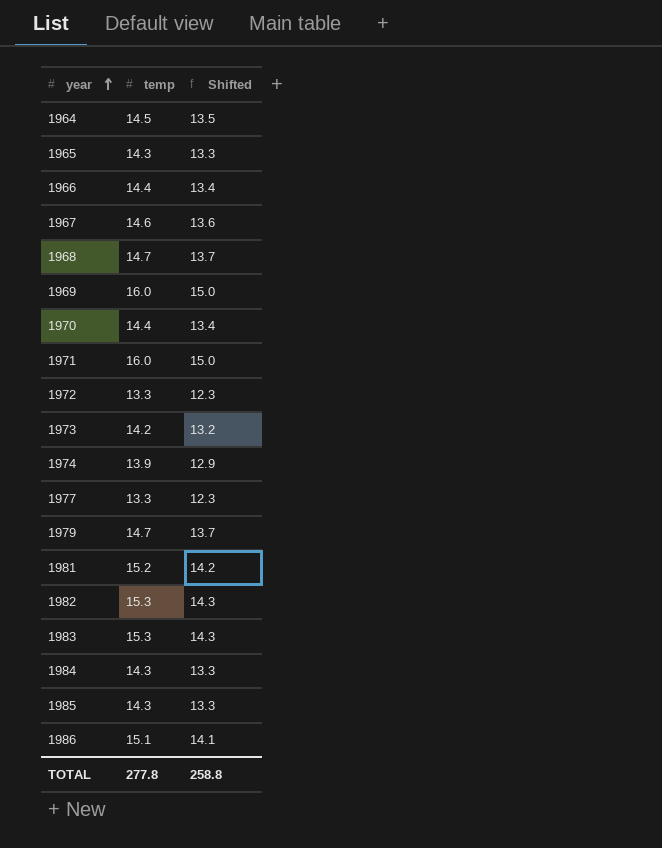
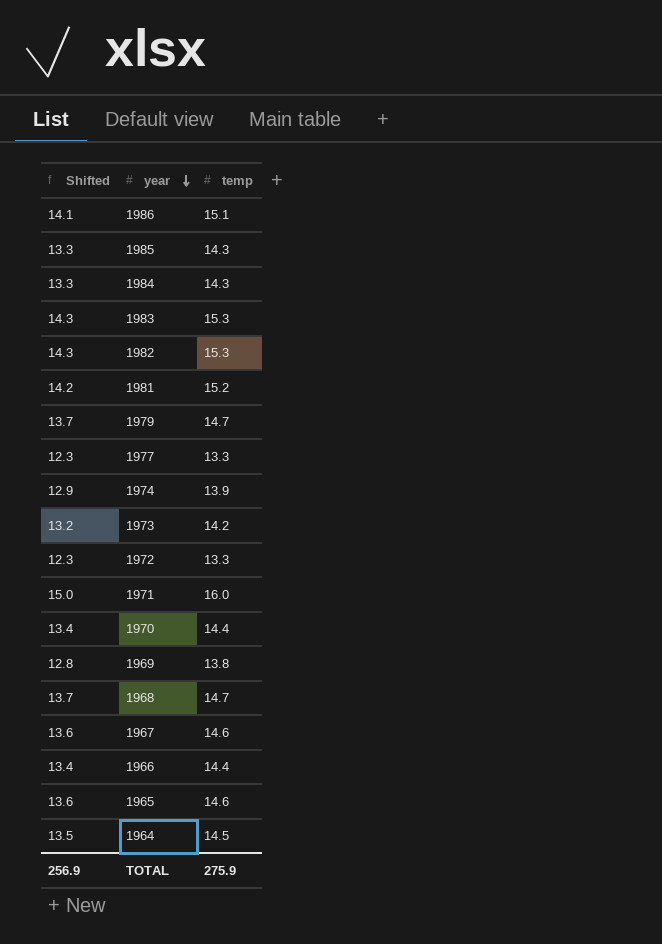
row order: year ascending -> year descending
column Shifted | position: 3 -> 1
1969 | Shifted: 15.0 -> 12.8
1969 | temp: 16.0 -> 13.8
1965 | Shifted: 13.3 -> 13.6
1965 | temp: 14.3 -> 14.6
TOTAL | Shifted: 258.8 -> 256.9
TOTAL | temp: 277.8 -> 275.9

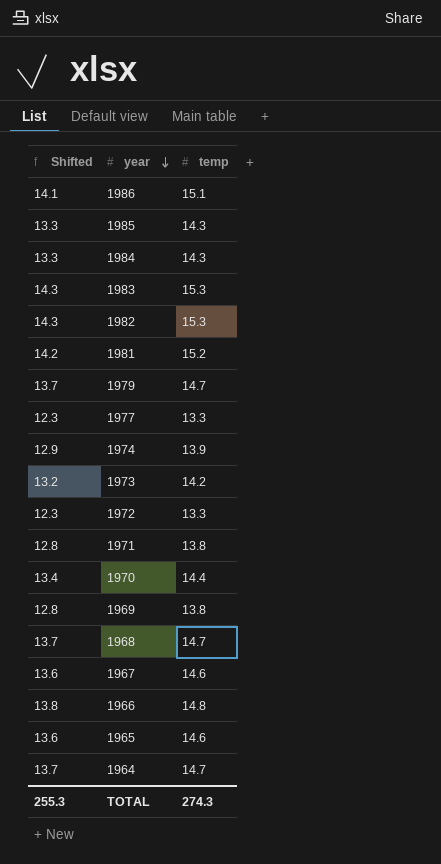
1971 | Shifted: 15.0 -> 12.8
1971 | temp: 16.0 -> 13.8
1966 | Shifted: 13.4 -> 13.8
1966 | temp: 14.4 -> 14.8
1964 | Shifted: 13.5 -> 13.7
1964 | temp: 14.5 -> 14.7
TOTAL | Shifted: 256.9 -> 255.3
TOTAL | temp: 275.9 -> 274.3

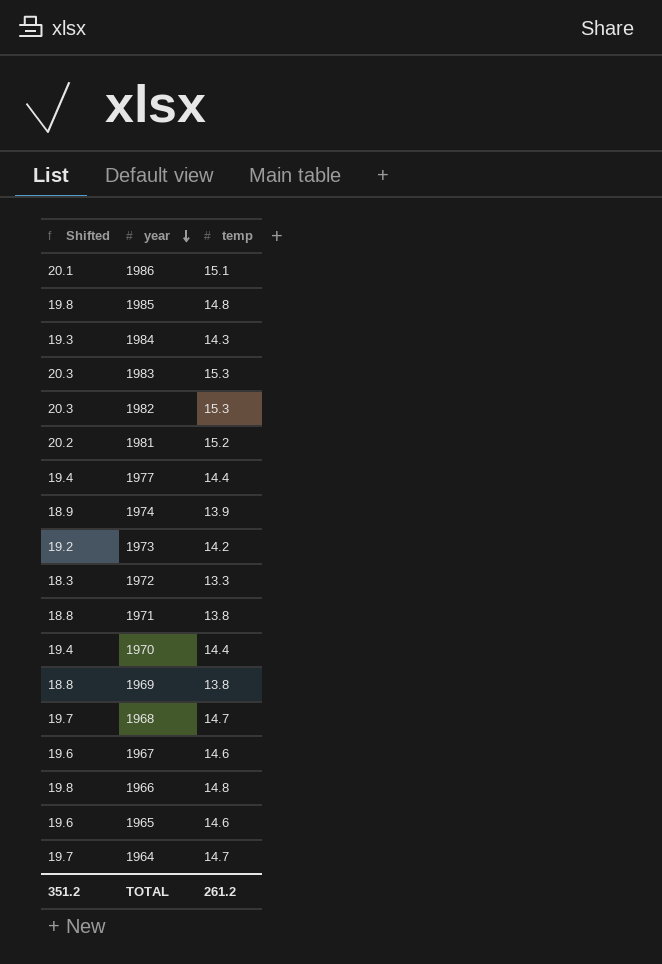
column Shifted | formula: [temp] - 1 -> [temp] + 5
row 1979: 13.7 | 14.7 -> none
1985 | temp: 14.3 -> 14.8
1977 | temp: 13.3 -> 14.4
TOTAL | Shifted: 255.3 -> 351.2
TOTAL | temp: 274.3 -> 261.2

